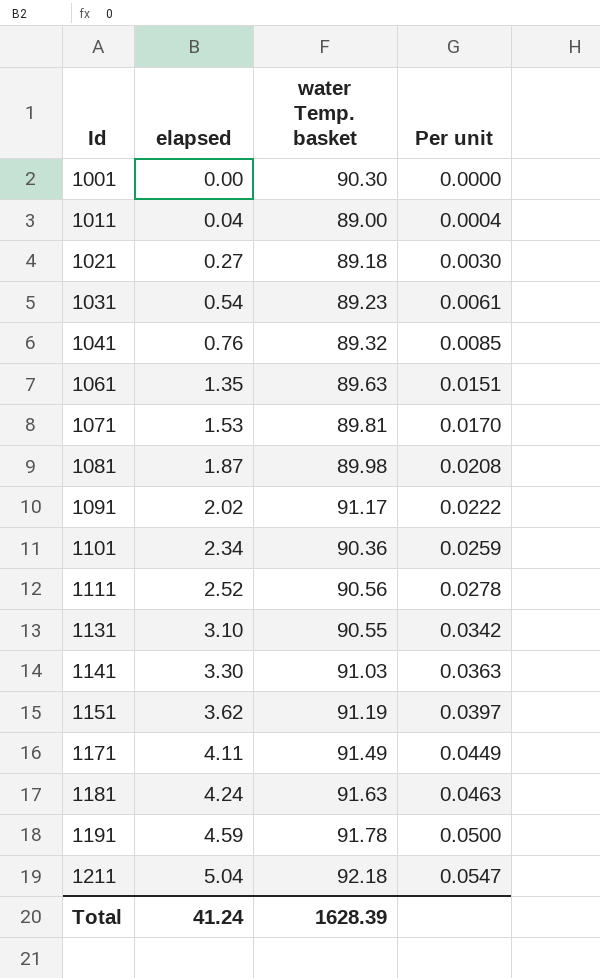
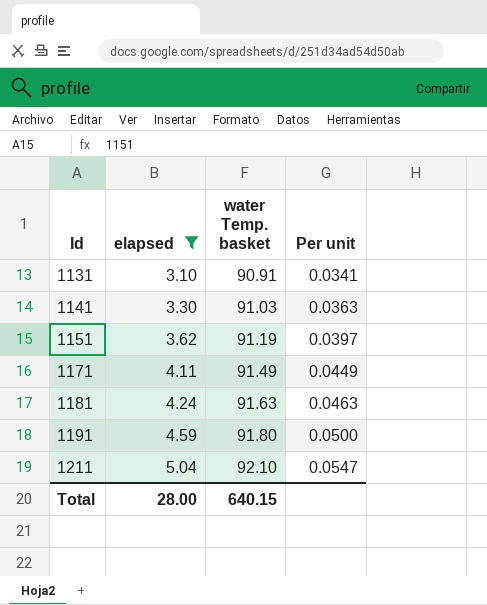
filter: none -> elapsed >= 3.10
1131 | water Temp. basket: 90.55 -> 90.91
1131 | Per unit: 0.0342 -> 0.0341
1191 | water Temp. basket: 91.78 -> 91.80
1211 | water Temp. basket: 92.18 -> 92.10
Total | elapsed: 41.24 -> 28.00
Total | water Temp. basket: 1628.39 -> 640.15

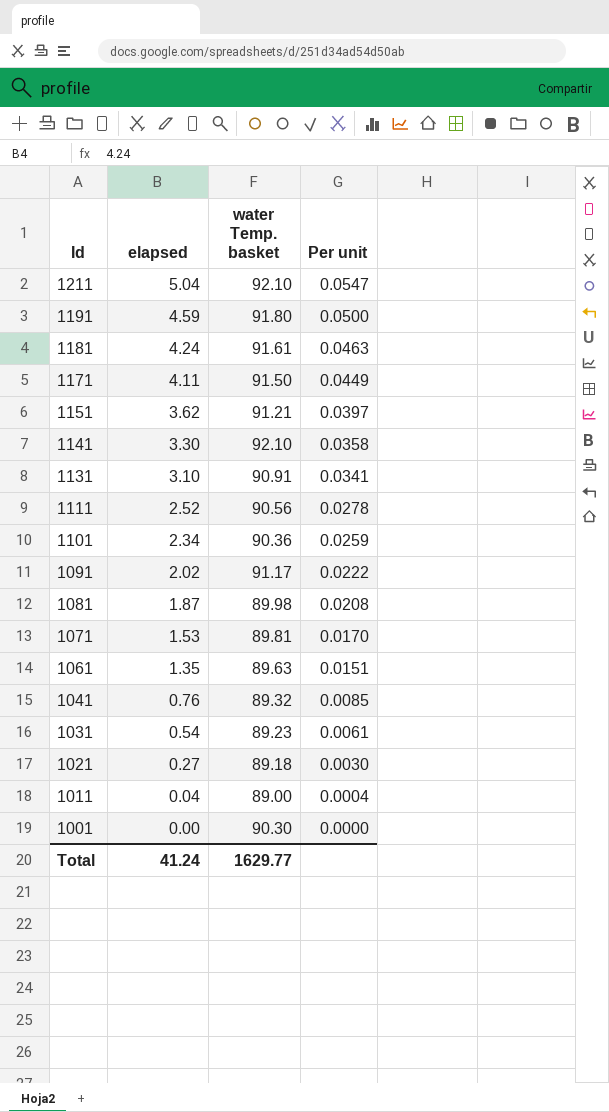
filter: elapsed >= 3.10 -> none
row order: Id ascending -> Id descending
1181 | water Temp. basket: 91.63 -> 91.61
1171 | water Temp. basket: 91.49 -> 91.50
1151 | water Temp. basket: 91.19 -> 91.21
1141 | water Temp. basket: 91.03 -> 92.10
1141 | Per unit: 0.0363 -> 0.0358
Total | elapsed: 28.00 -> 41.24
Total | water Temp. basket: 640.15 -> 1629.77

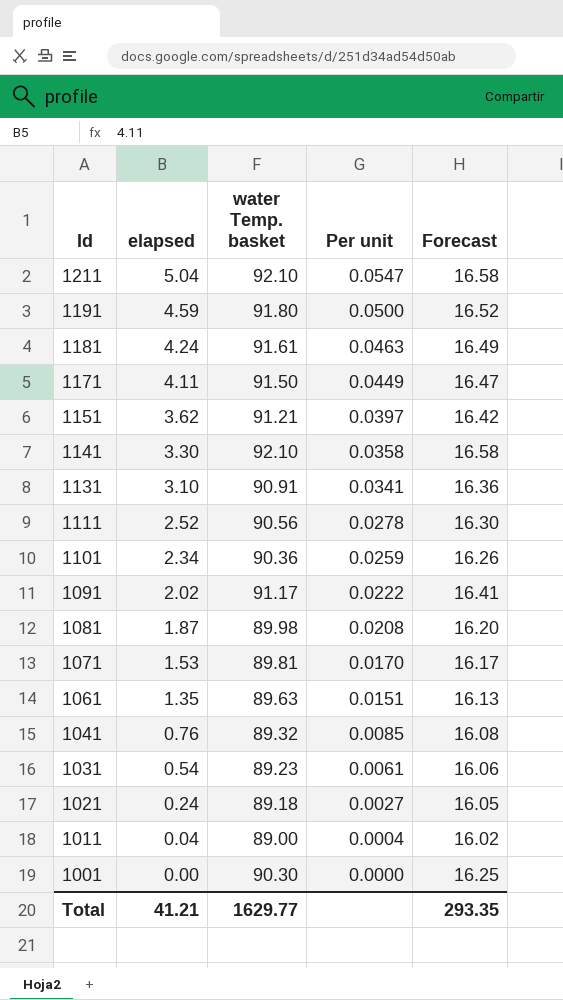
column Forecast | formula: none -> [water Temp. basket] * 0.18
1021 | elapsed: 0.27 -> 0.24
1021 | Per unit: 0.0030 -> 0.0027
Total | elapsed: 41.24 -> 41.21

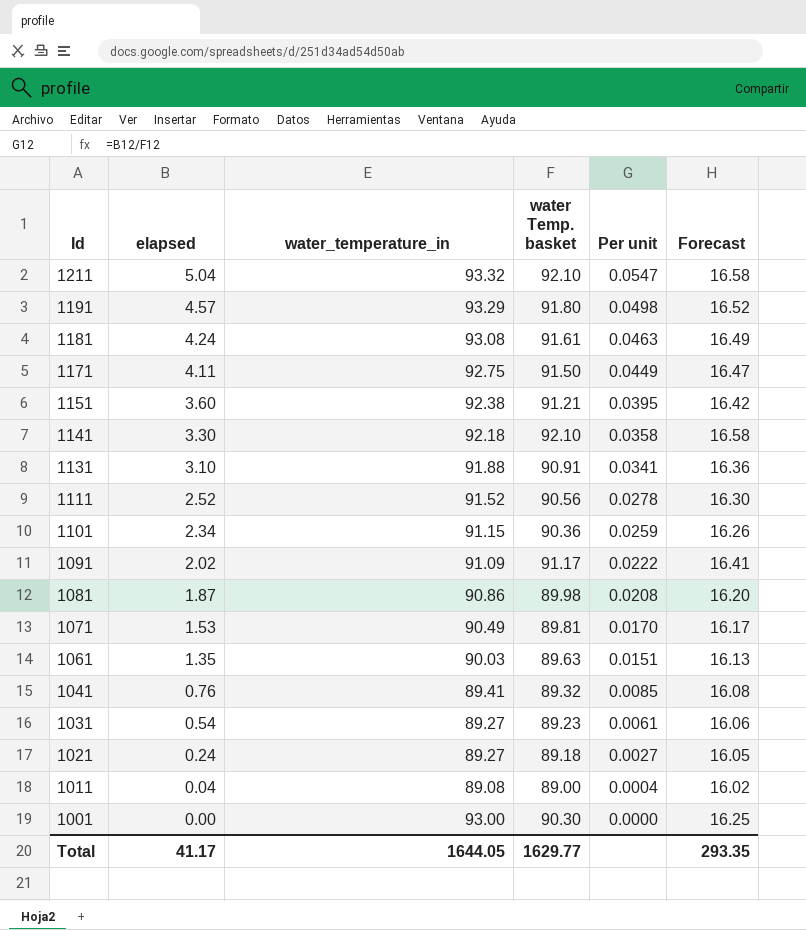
column water_temperature_in | position: none -> 3
1191 | elapsed: 4.59 -> 4.57
1191 | Per unit: 0.0500 -> 0.0498
1151 | elapsed: 3.62 -> 3.60
1151 | Per unit: 0.0397 -> 0.0395
Total | elapsed: 41.21 -> 41.17

